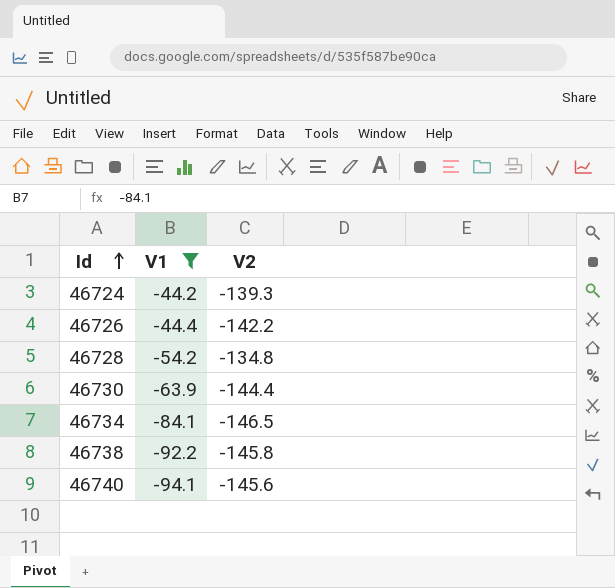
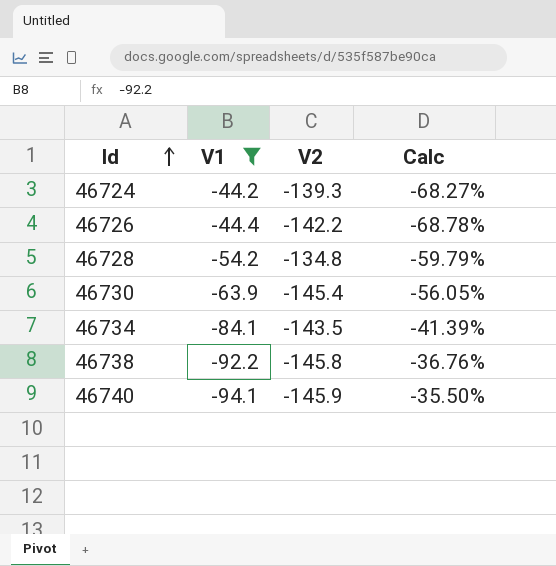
column Calc | formula: none -> ([V1] - [V2]) / [V2]
46730 | V2: -144.4 -> -145.4
46734 | V2: -146.5 -> -143.5
46740 | V2: -145.6 -> -145.9

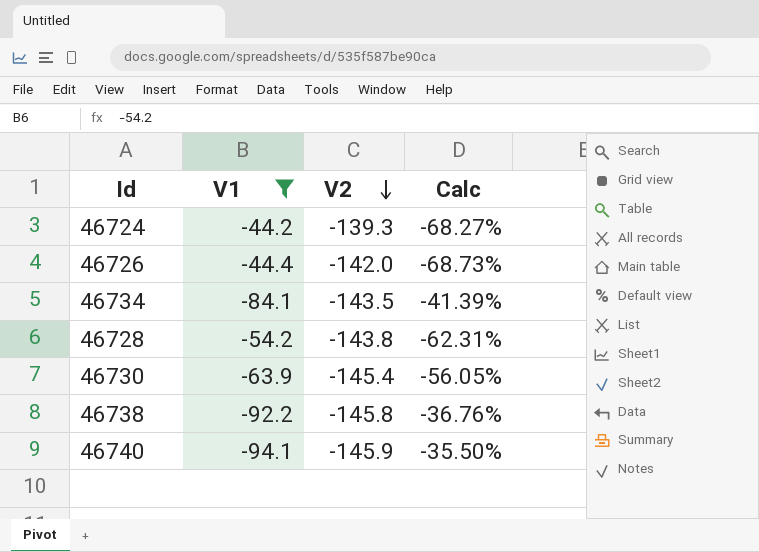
row order: Id ascending -> V2 descending
46726 | V2: -142.2 -> -142.0
46726 | Calc: -68.78% -> -68.73%
46728 | V2: -134.8 -> -143.8
46728 | Calc: -59.79% -> -62.31%

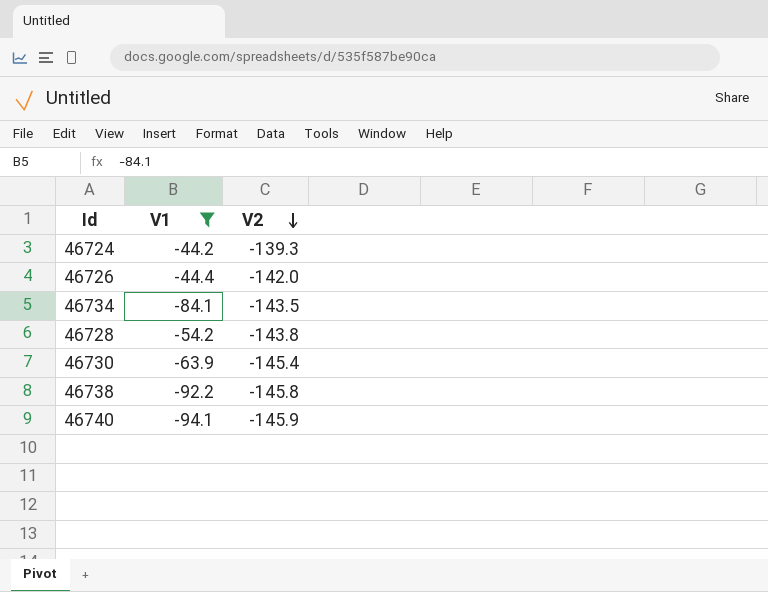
column Calc | formula: ([V1] - [V2]) / [V2] -> none

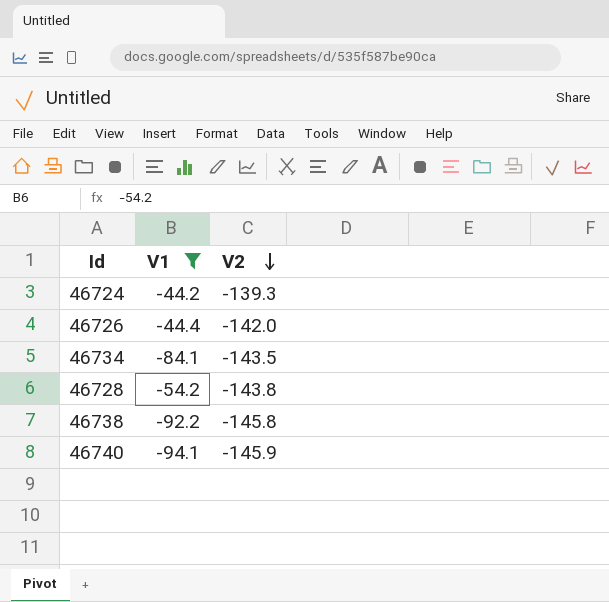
row 46730: -63.9 | -145.4 -> none

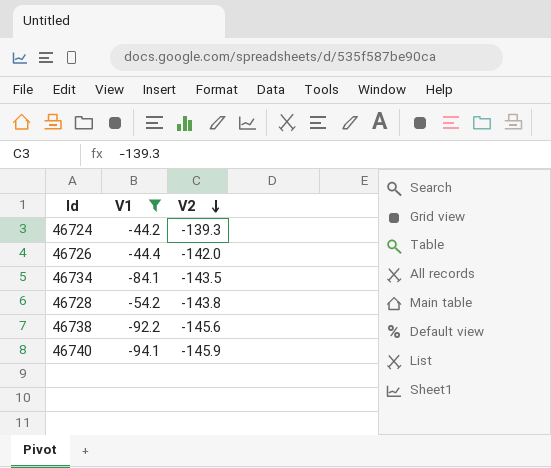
46738 | V2: -145.8 -> -145.6

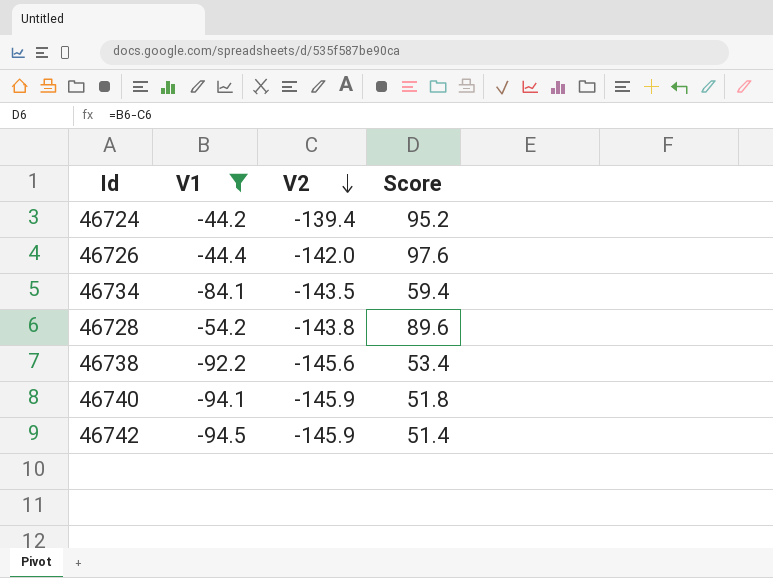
column Score | formula: none -> [V1] - [V2]
46724 | V2: -139.3 -> -139.4
row 46742: none -> -94.5 | -145.9 | 51.4

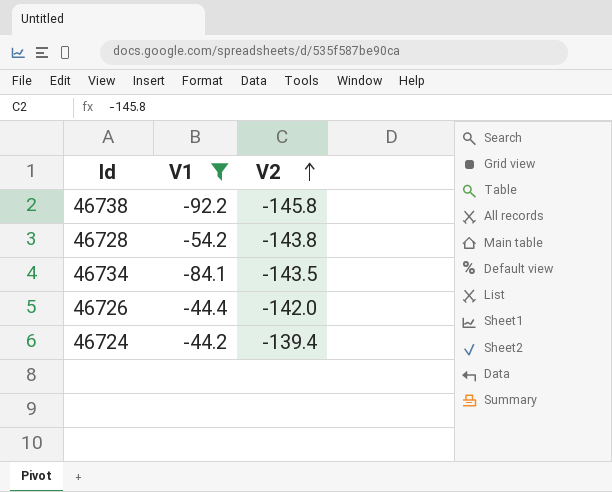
row order: V2 descending -> V2 ascending
column Score | formula: [V1] - [V2] -> none
row 46740: -94.1 | -145.9 | 51.8 -> none
row 46742: -94.5 | -145.9 | 51.4 -> none
46738 | V2: -145.6 -> -145.8

